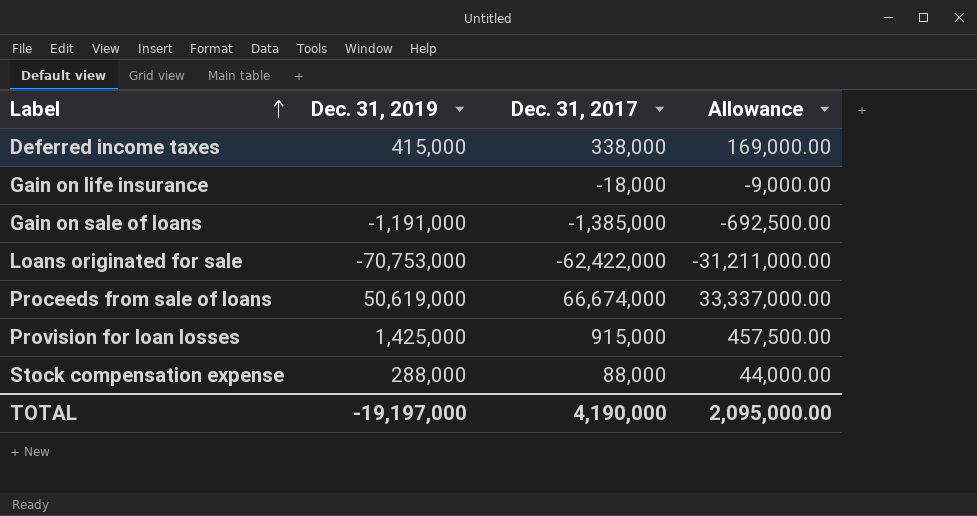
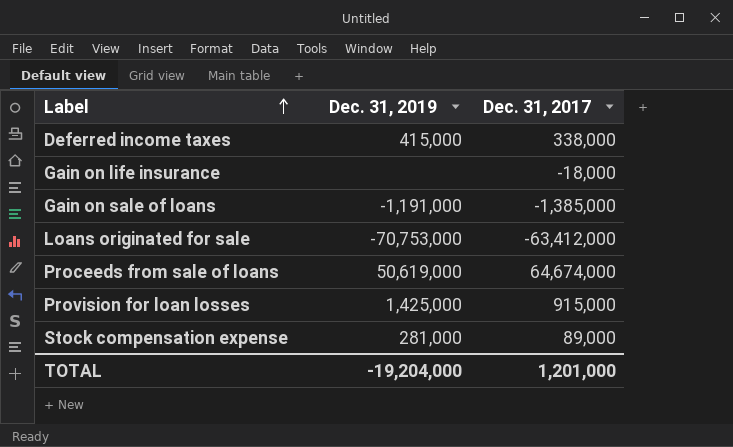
column Allowance | formula: [Dec. 31, 2017] * 0.5 -> none
Loans originated for sale | Dec. 31, 2017: -62,422,000 -> -63,412,000
Proceeds from sale of loans | Dec. 31, 2017: 66,674,000 -> 64,674,000
Stock compensation expense | Dec. 31, 2019: 288,000 -> 281,000
Stock compensation expense | Dec. 31, 2017: 88,000 -> 89,000
TOTAL | Dec. 31, 2019: -19,197,000 -> -19,204,000
TOTAL | Dec. 31, 2017: 4,190,000 -> 1,201,000

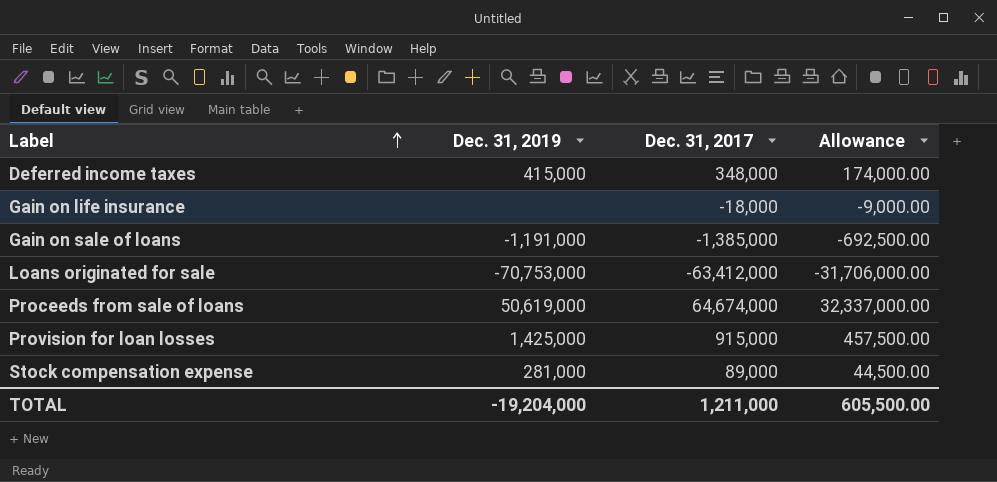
column Allowance | formula: none -> [Dec. 31, 2017] * 0.5
Deferred income taxes | Dec. 31, 2017: 338,000 -> 348,000
TOTAL | Dec. 31, 2017: 1,201,000 -> 1,211,000

